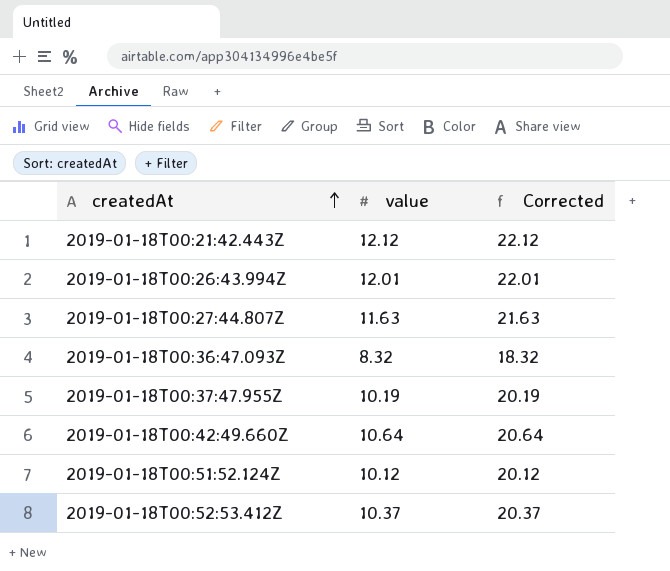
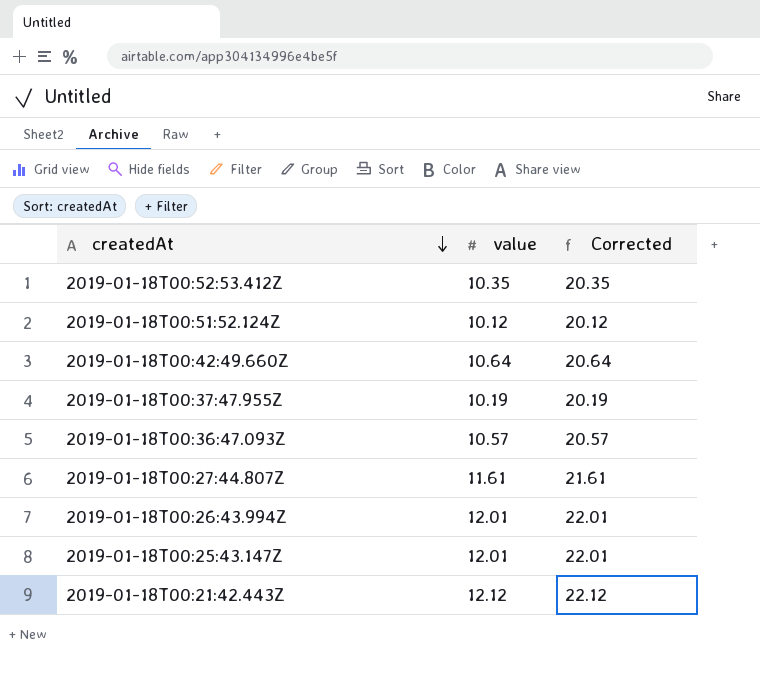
row order: createdAt ascending -> createdAt descending
2019-01-18T00:52:53.412Z | value: 10.37 -> 10.35
2019-01-18T00:52:53.412Z | Corrected: 20.37 -> 20.35
2019-01-18T00:36:47.093Z | value: 8.32 -> 10.57
2019-01-18T00:36:47.093Z | Corrected: 18.32 -> 20.57
2019-01-18T00:27:44.807Z | value: 11.63 -> 11.61
2019-01-18T00:27:44.807Z | Corrected: 21.63 -> 21.61
row 2019-01-18T00:25:43.147Z: none -> 12.01 | 22.01

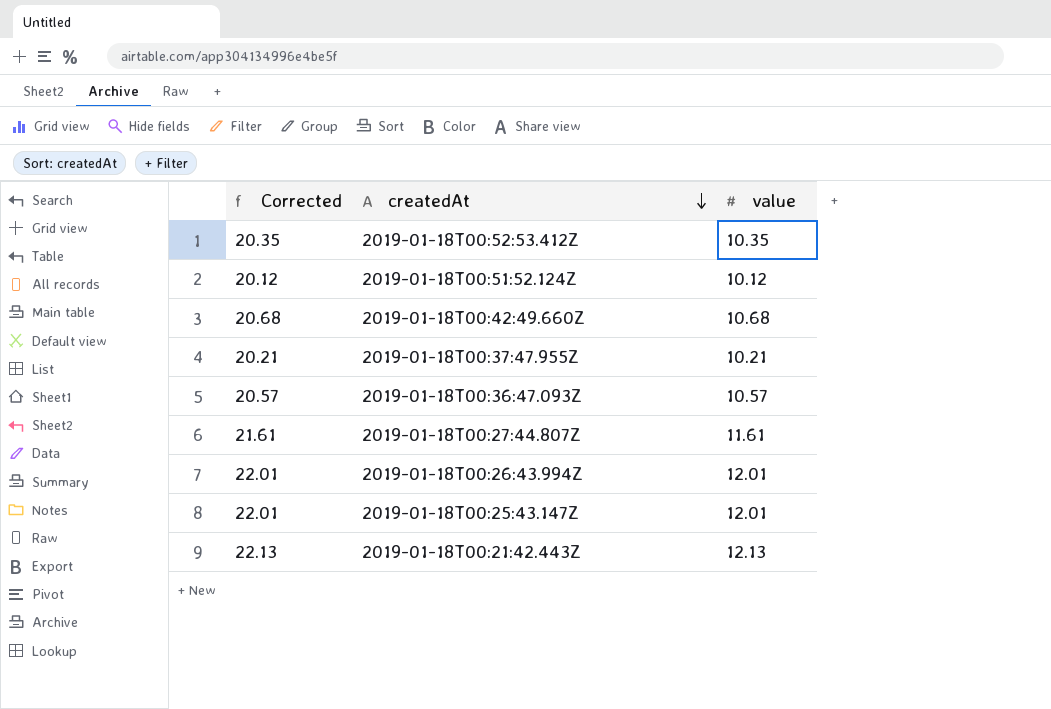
column Corrected | position: 3 -> 1
2019-01-18T00:42:49.660Z | Corrected: 20.64 -> 20.68
2019-01-18T00:42:49.660Z | value: 10.64 -> 10.68
2019-01-18T00:37:47.955Z | Corrected: 20.19 -> 20.21
2019-01-18T00:37:47.955Z | value: 10.19 -> 10.21
2019-01-18T00:21:42.443Z | Corrected: 22.12 -> 22.13
2019-01-18T00:21:42.443Z | value: 12.12 -> 12.13

